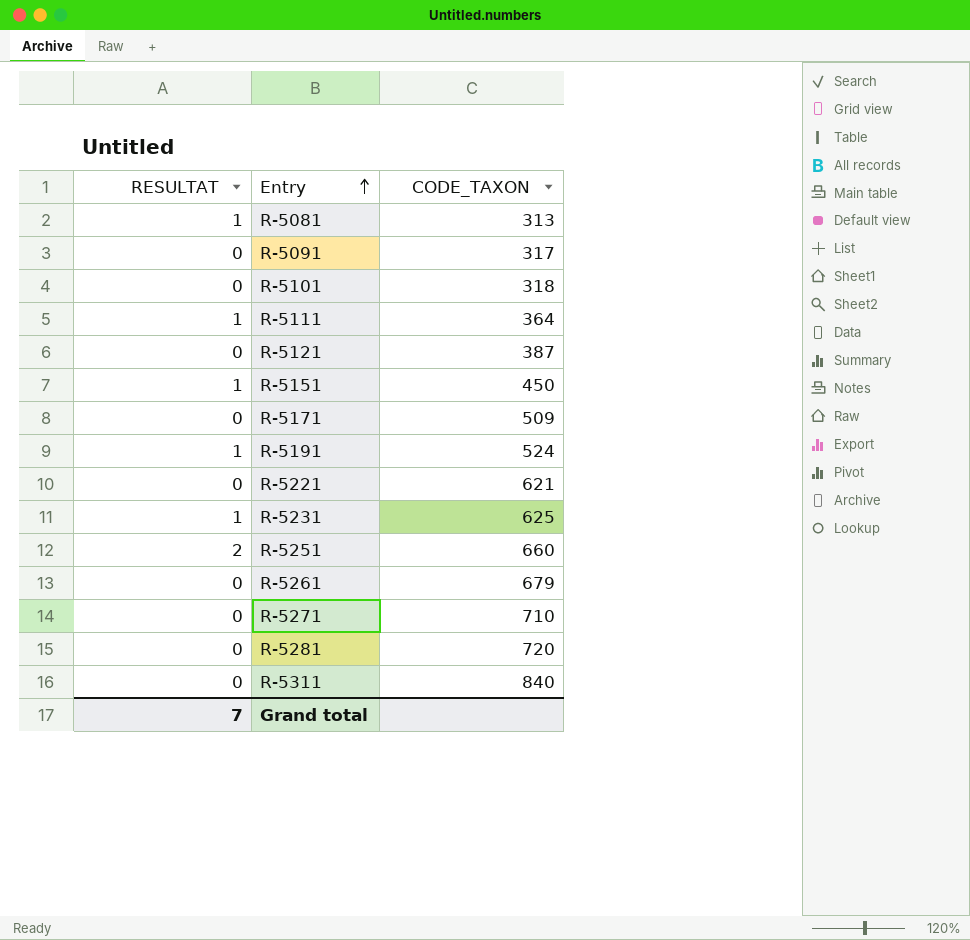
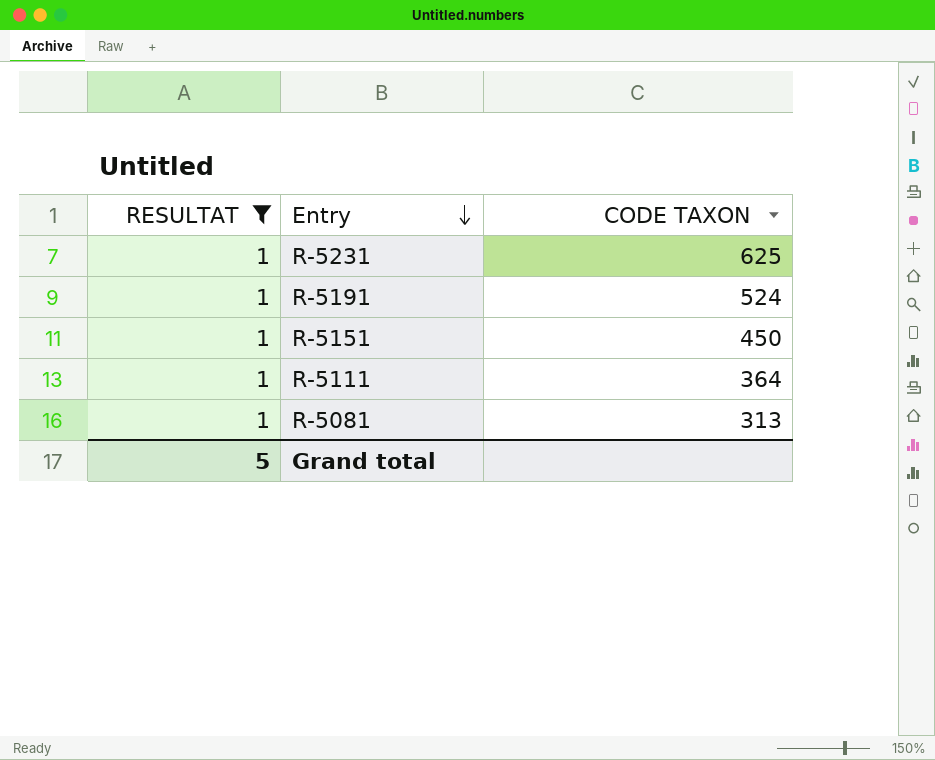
filter: none -> RESULTAT = 1
row order: Entry ascending -> Entry descending
column name: CODE_TAXON -> CODE TAXON
Grand total | RESULTAT: 7 -> 5

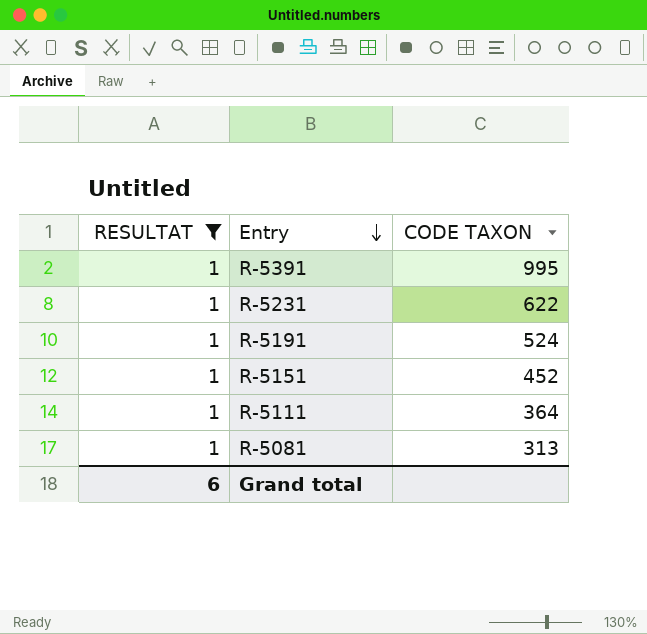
row R-5391: none -> 1 | 995
R-5231 | CODE TAXON: 625 -> 622
R-5151 | CODE TAXON: 450 -> 452
Grand total | RESULTAT: 5 -> 6

